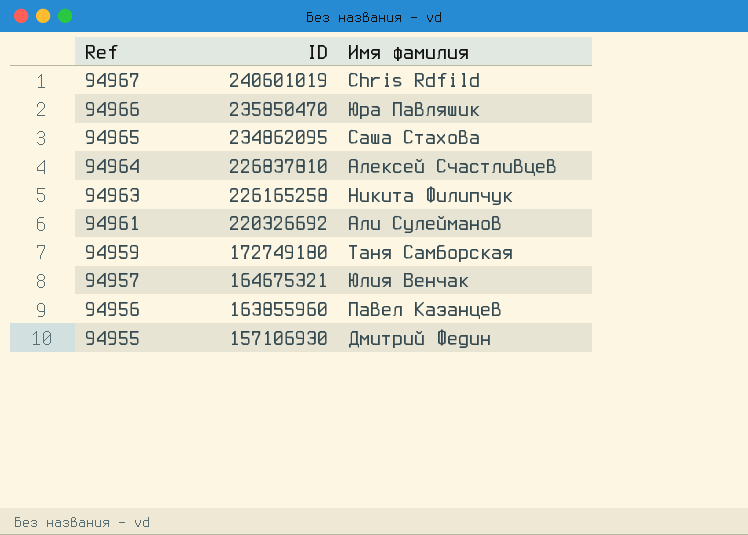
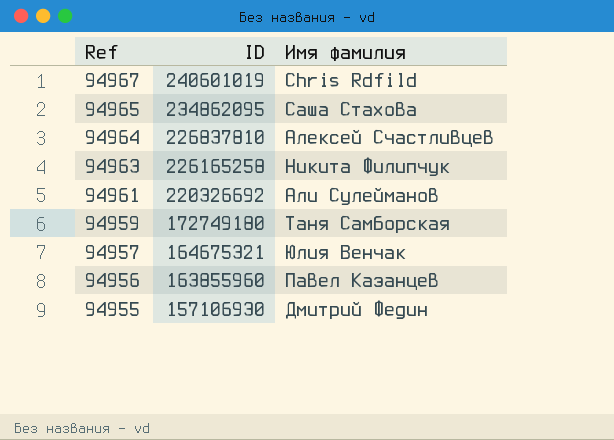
row 94966: 235850470 | Юра Павляшик -> none

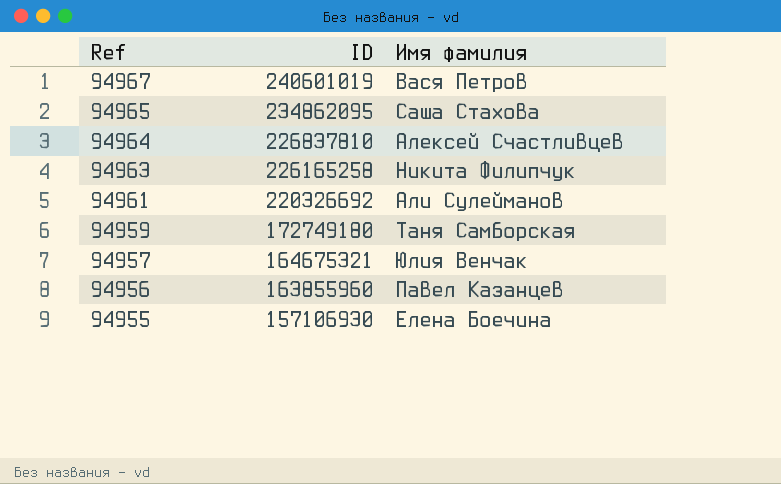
94967 | Имя фамилия: Chris Rdfild -> Вася Петров
94955 | Имя фамилия: Дмитрий Федин -> Елена Боечина

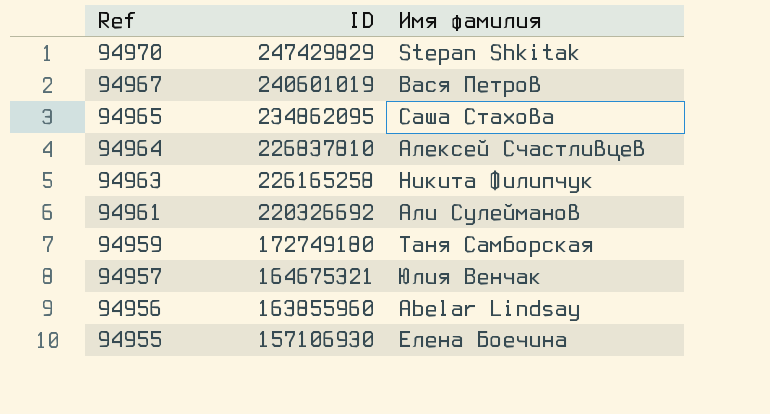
row 94970: none -> 247429829 | Stepan Shkitak
94956 | Имя фамилия: Павел Казанцев -> Abelar Lindsay

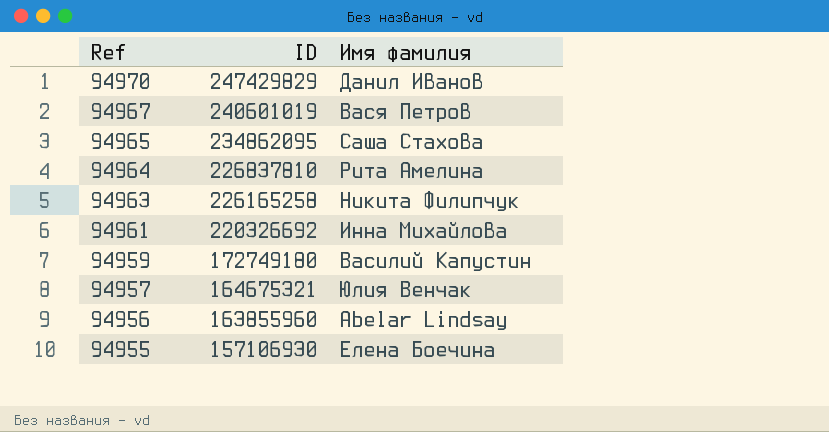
94970 | Имя фамилия: Stepan Shkitak -> Данил Иванов
94964 | Имя фамилия: Алексей Счастливцев -> Рита Амелина
94961 | Имя фамилия: Али Сулейманов -> Инна Михайлова
94959 | Имя фамилия: Таня Самборская -> Βасилий Κапустин

